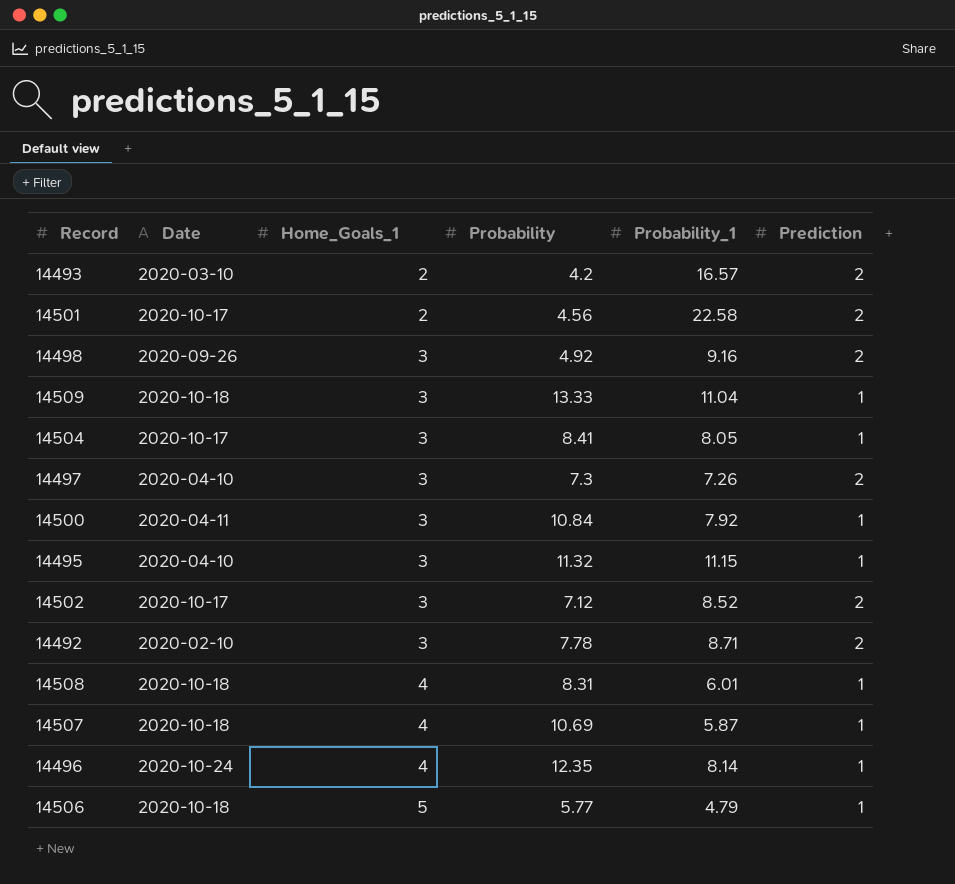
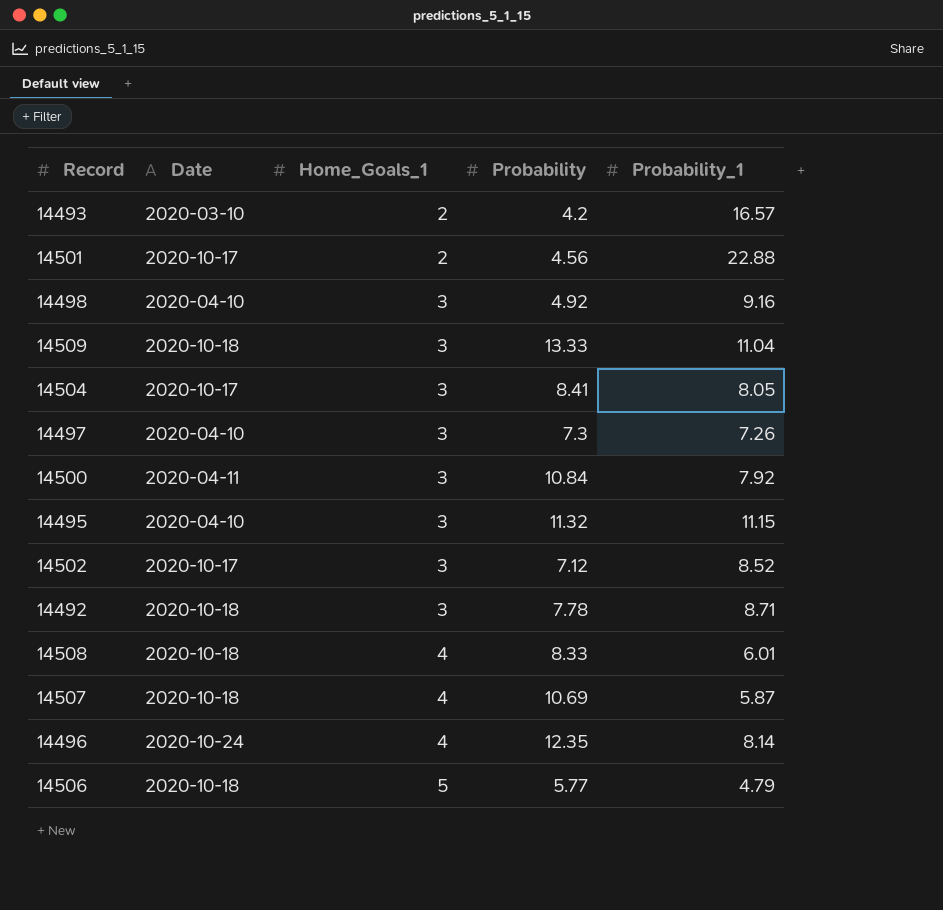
column Prediction | position: 6 -> none
14501 | Probability_1: 22.58 -> 22.88
14498 | Date: 2020-09-26 -> 2020-04-10
14492 | Date: 2020-02-10 -> 2020-10-18
14508 | Probability: 8.31 -> 8.33

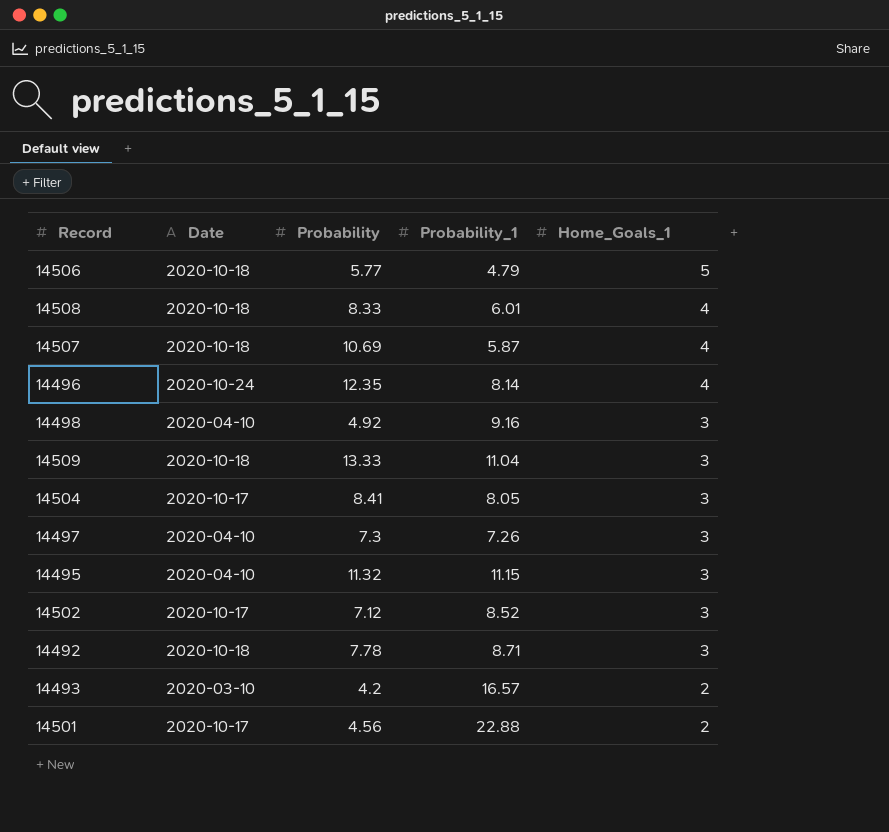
row order: Home_Goals_1 ascending -> Home_Goals_1 descending
column Home_Goals_1 | position: 3 -> 5
row 14500: 2020-04-11 | 3 | 10.84 | 7.92 -> none

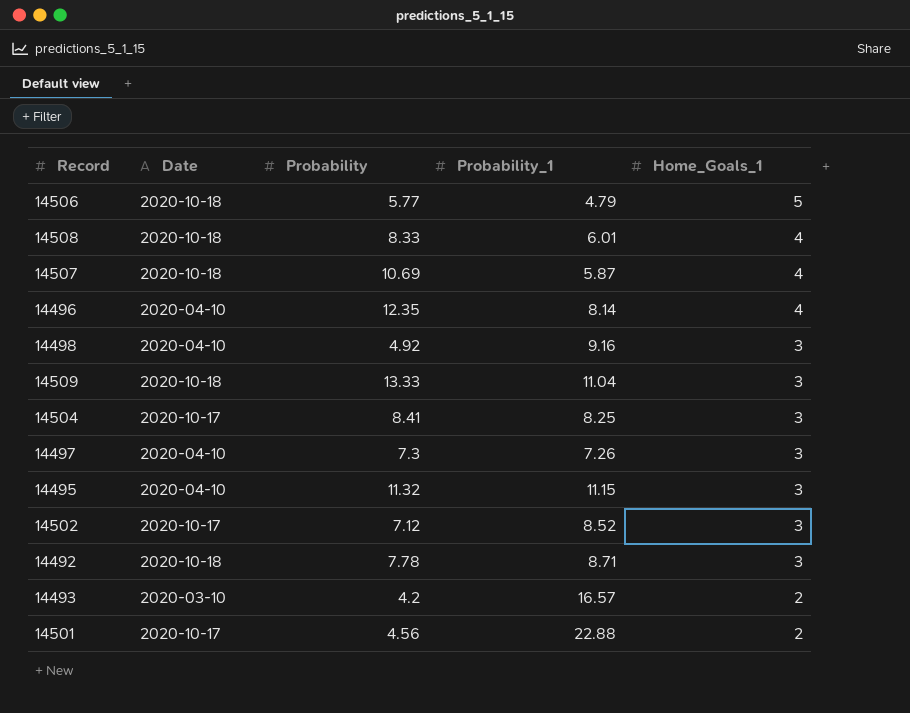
14496 | Date: 2020-10-24 -> 2020-04-10
14504 | Probability_1: 8.05 -> 8.25

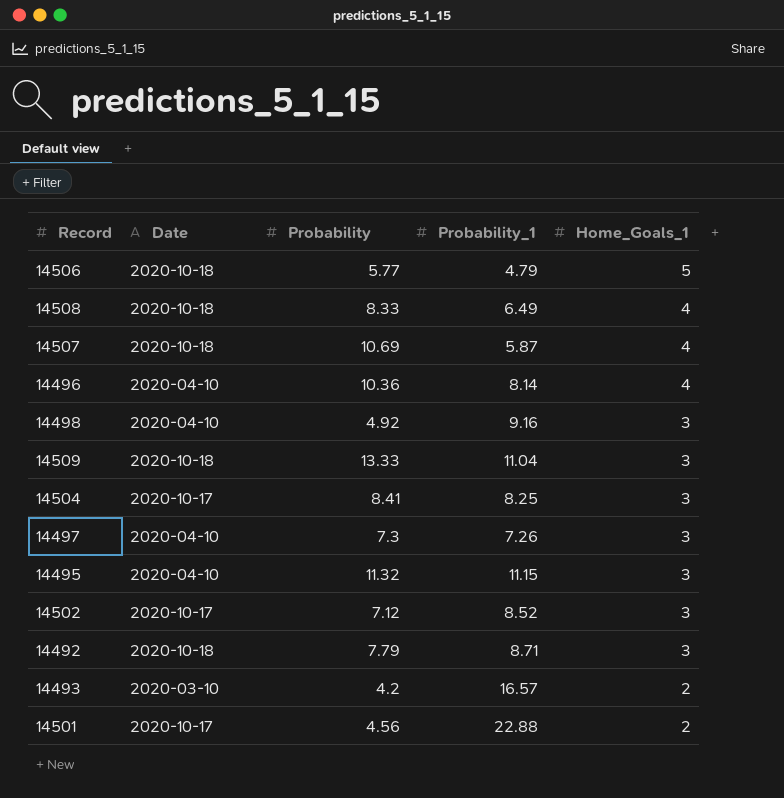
14508 | Probability_1: 6.01 -> 6.49
14496 | Probability: 12.35 -> 10.36
14492 | Probability: 7.78 -> 7.79

